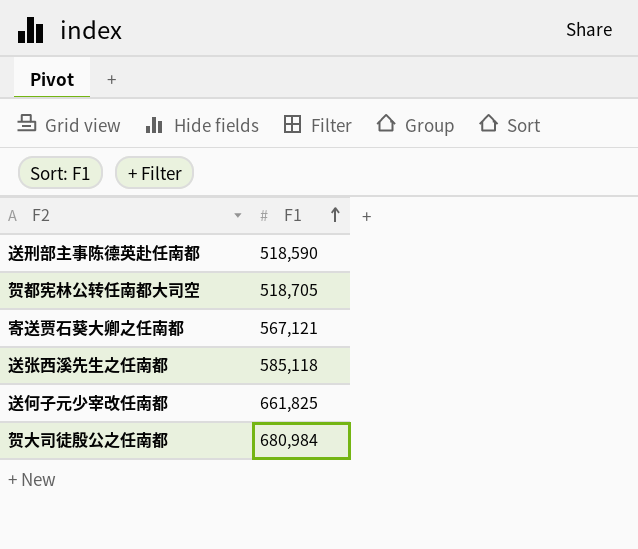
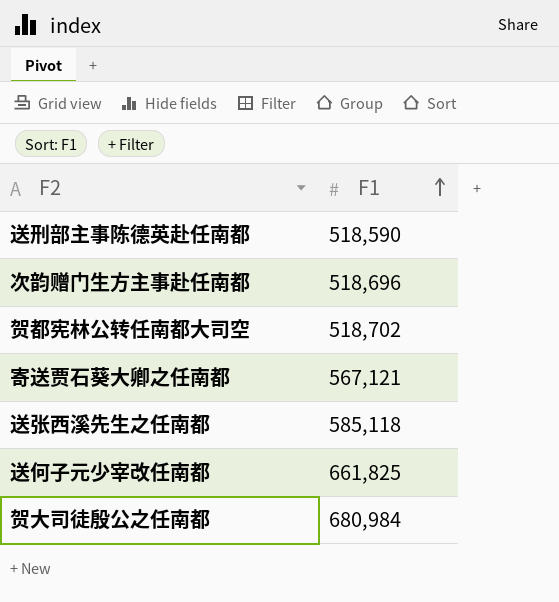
row 次韵赠门生方主事赴任南都: none -> 518,696
贺都宪林公转任南都大司空 | F1: 518,705 -> 518,702

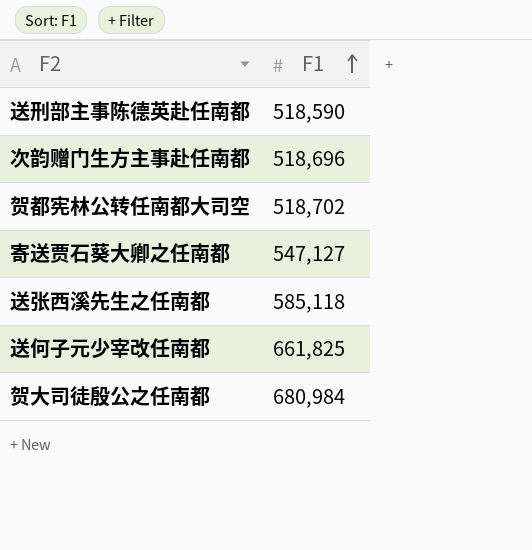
寄送贾石葵大卿之任南都 | F1: 567,121 -> 547,127

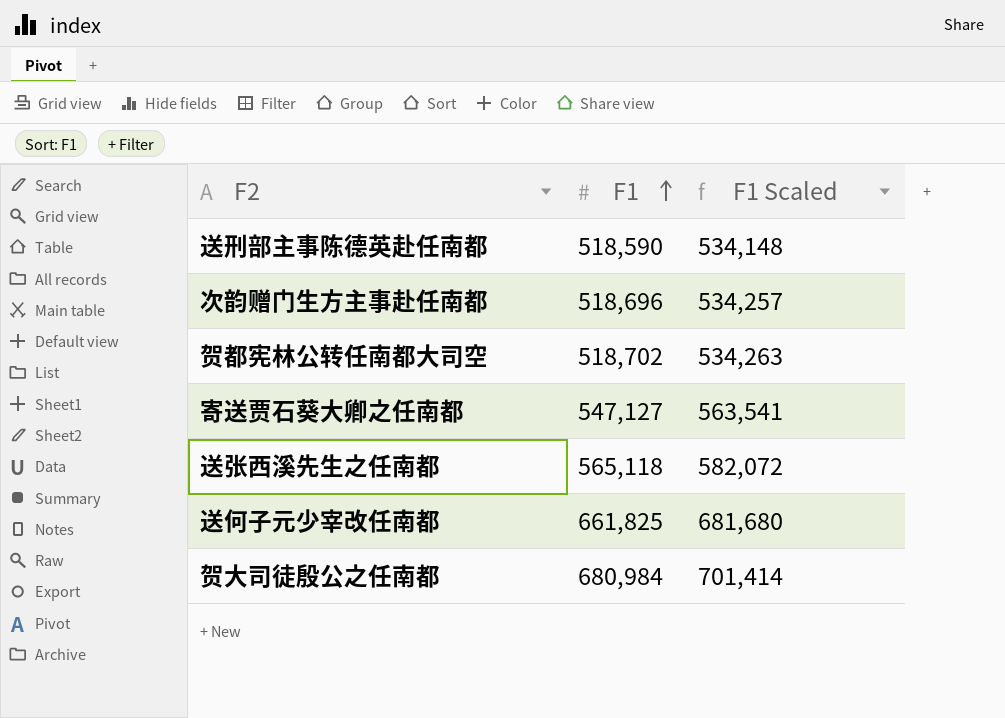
column F1 Scaled | formula: none -> [F1] * 1.03
送张西溪先生之任南都 | F1: 585,118 -> 565,118

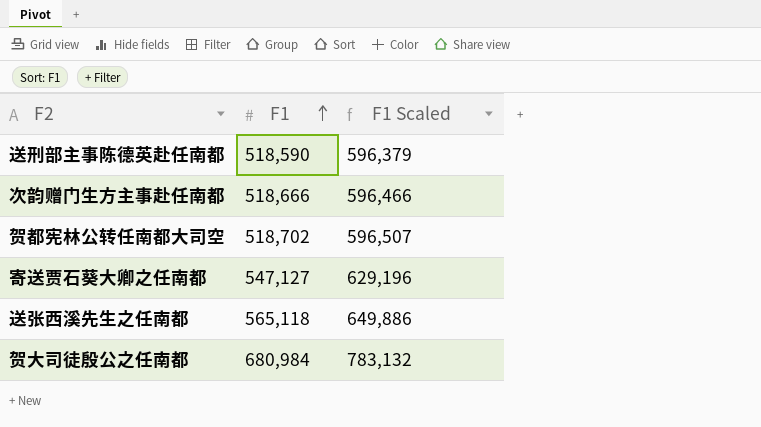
column F1 Scaled | formula: [F1] * 1.03 -> [F1] * 1.15
row 送何子元少宰改任南都: 661,825 | 681,680 -> none
次韵赠门生方主事赴任南都 | F1: 518,696 -> 518,666

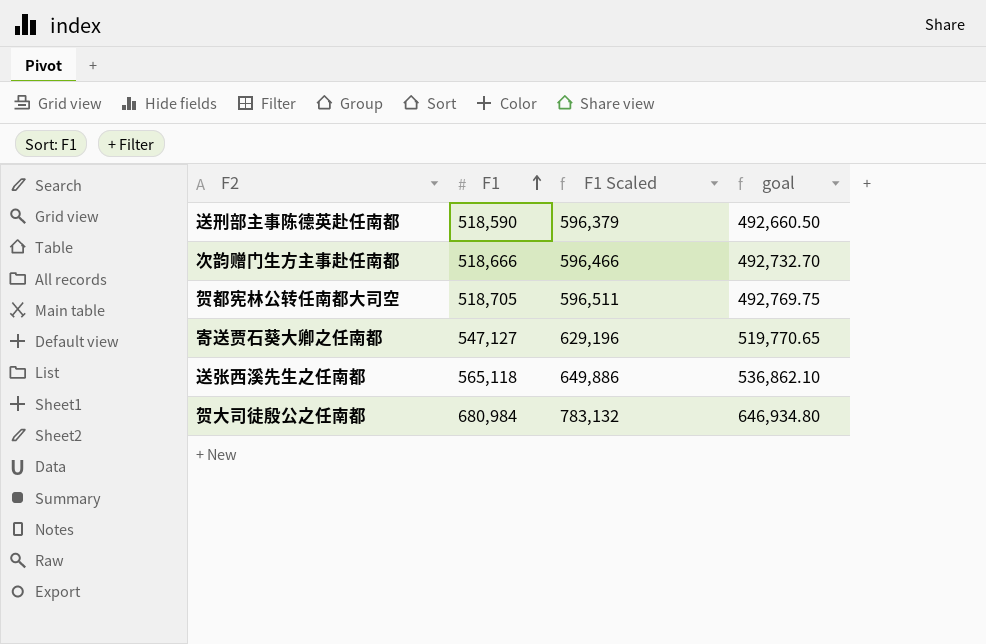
column goal | formula: none -> [F1] * 0.95
贺都宪林公转任南都大司空 | F1: 518,702 -> 518,705
贺都宪林公转任南都大司空 | F1 Scaled: 596,507 -> 596,511

